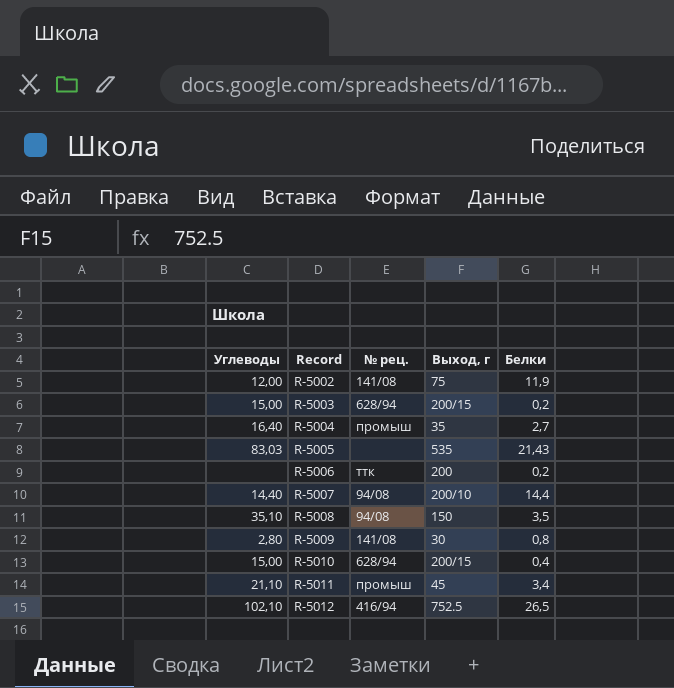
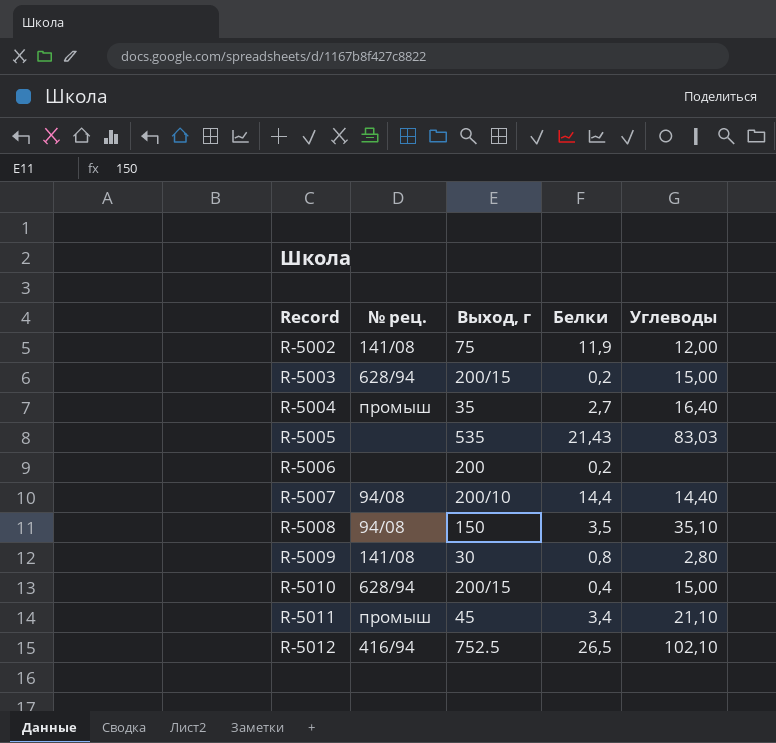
column Углеводы | position: 1 -> 5
R-5006 | № рец.: ттк -> none

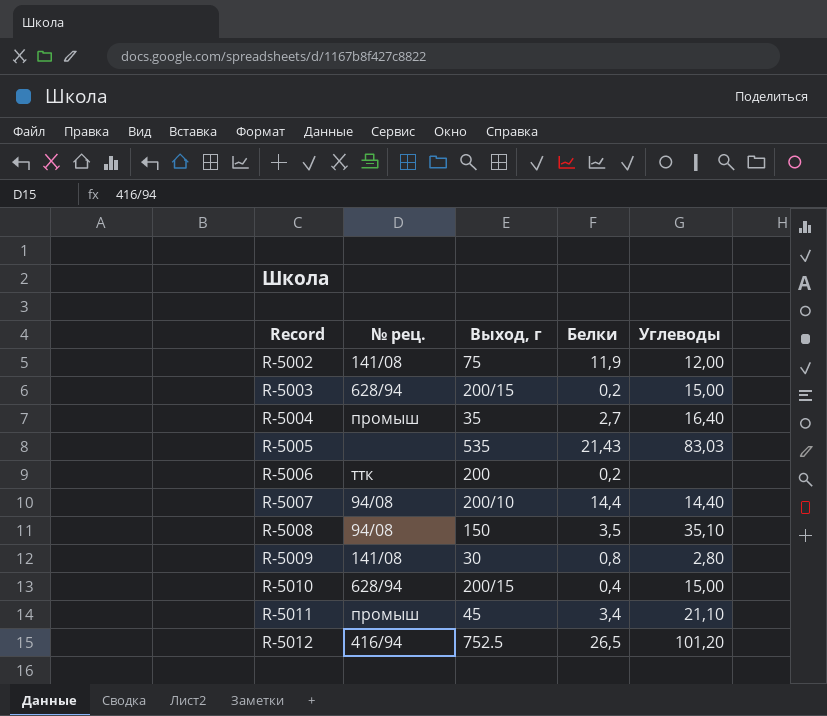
R-5006 | № рец.: none -> ттк
R-5012 | Углеводы: 102,10 -> 101,20

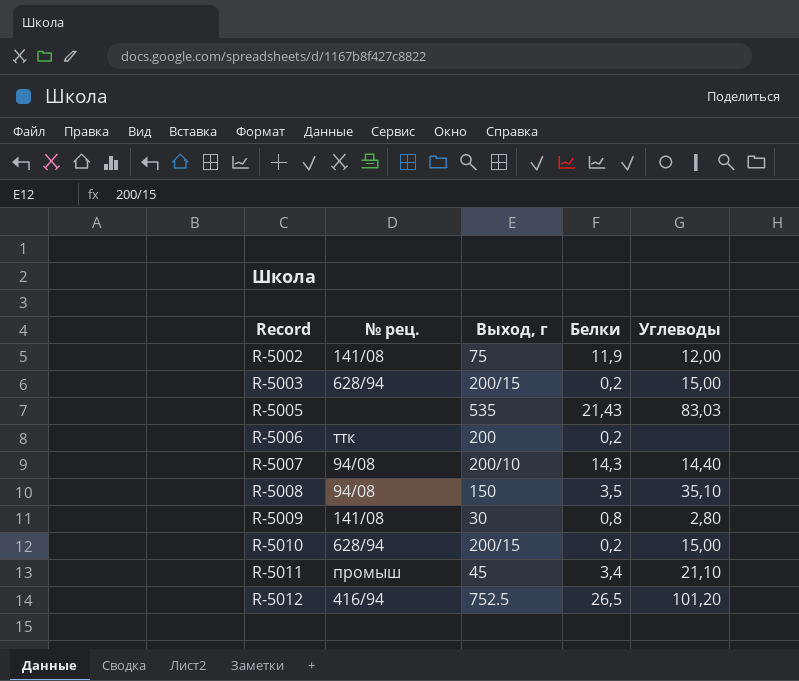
row R-5004: промыш | 35 | 2,7 | 16,40 -> none
R-5007 | Белки: 14,4 -> 14,3
R-5010 | Белки: 0,4 -> 0,2

